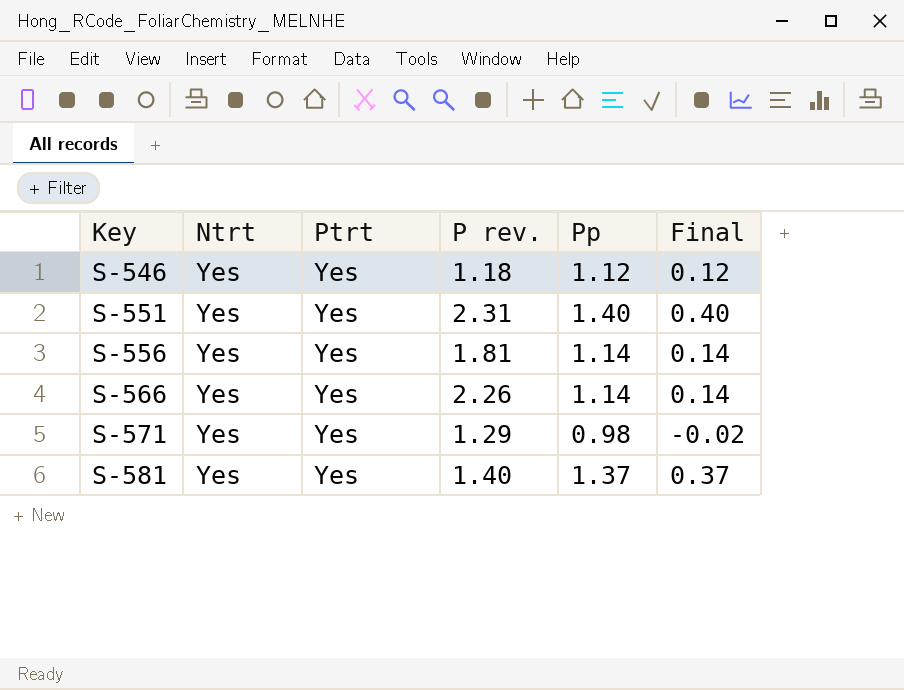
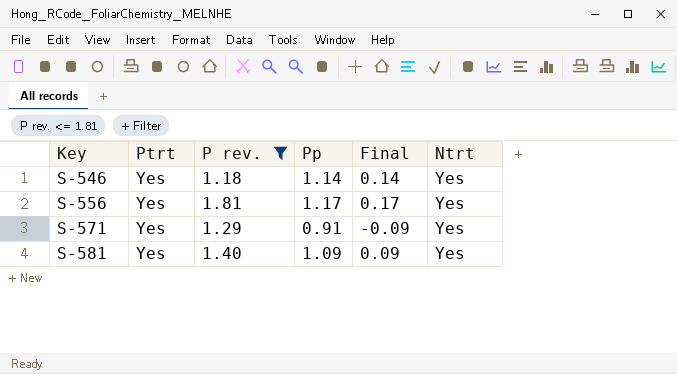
filter: none -> P rev. <= 1.81
column Ntrt | position: 2 -> 6
S-546 | Pp: 1.12 -> 1.14
S-546 | Final: 0.12 -> 0.14
S-556 | Pp: 1.14 -> 1.17
S-556 | Final: 0.14 -> 0.17
S-571 | Pp: 0.98 -> 0.91
S-571 | Final: -0.02 -> -0.09
S-581 | Pp: 1.37 -> 1.09
S-581 | Final: 0.37 -> 0.09

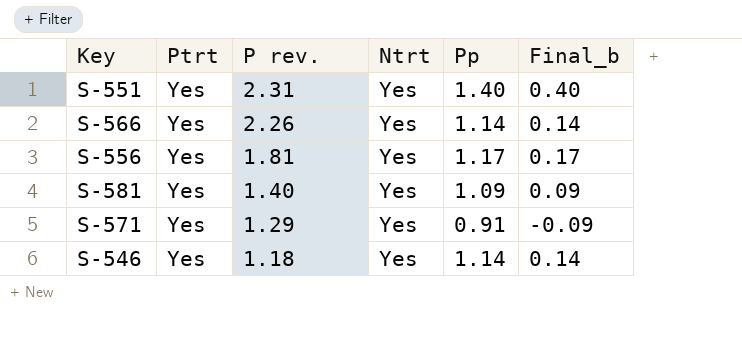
filter: P rev. <= 1.81 -> none
row order: Key ascending -> P rev. descending
column Ntrt | position: 6 -> 4
column name: Final -> Final_b

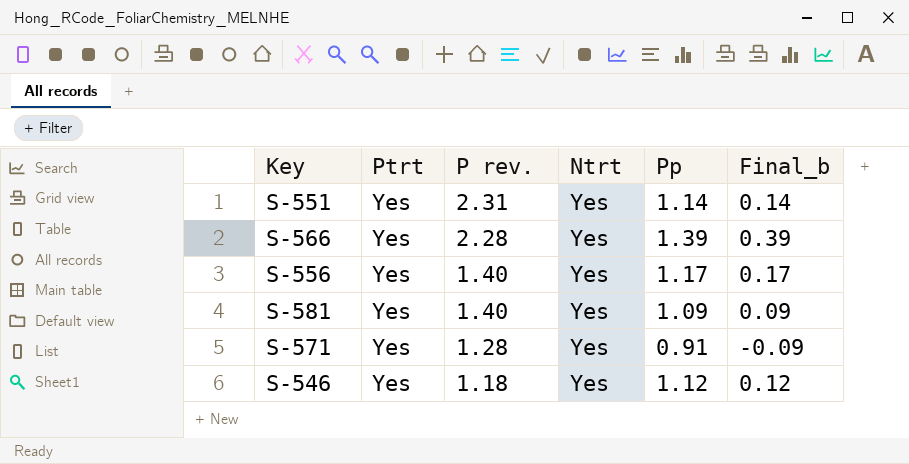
S-551 | Pp: 1.40 -> 1.14
S-551 | Final_b: 0.40 -> 0.14
S-566 | P rev.: 2.26 -> 2.28
S-566 | Pp: 1.14 -> 1.39
S-566 | Final_b: 0.14 -> 0.39
S-556 | P rev.: 1.81 -> 1.40
S-571 | P rev.: 1.29 -> 1.28
S-546 | Pp: 1.14 -> 1.12
S-546 | Final_b: 0.14 -> 0.12

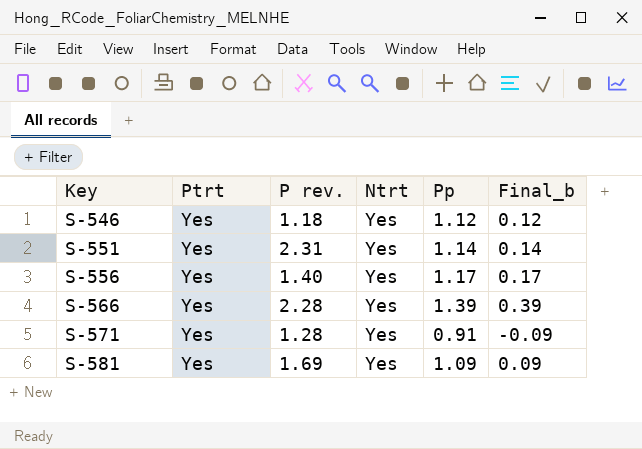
row order: P rev. descending -> Key ascending
S-581 | P rev.: 1.40 -> 1.69

